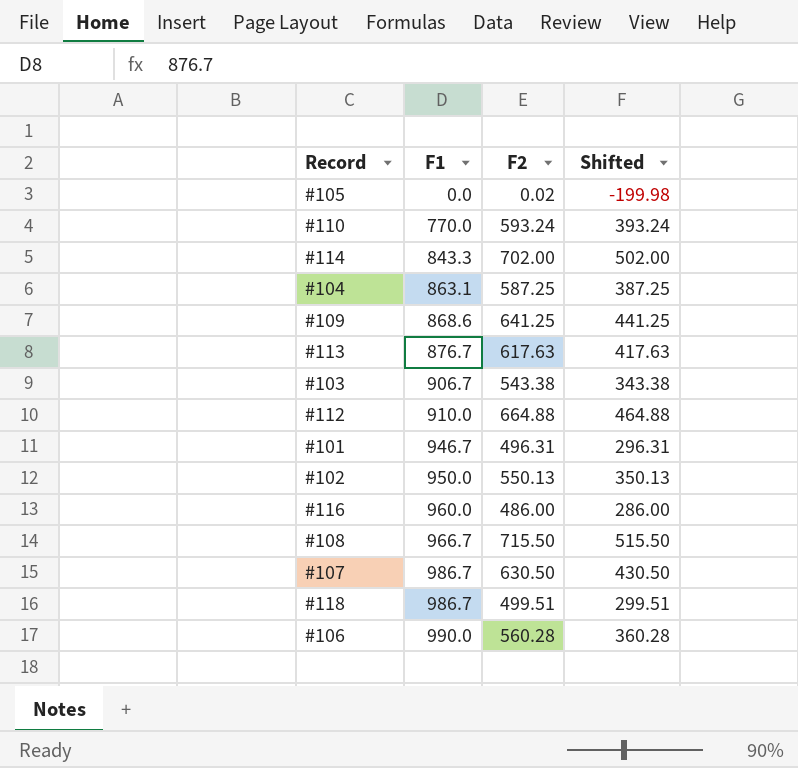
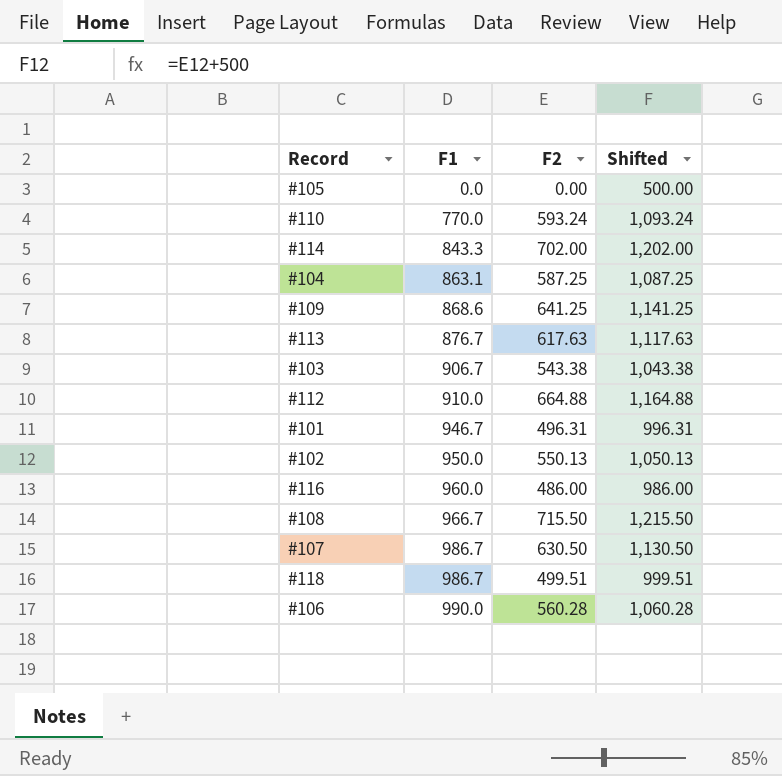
column Shifted | formula: [F2] - 200 -> [F2] + 500
#105 | F2: 0.02 -> 0.00

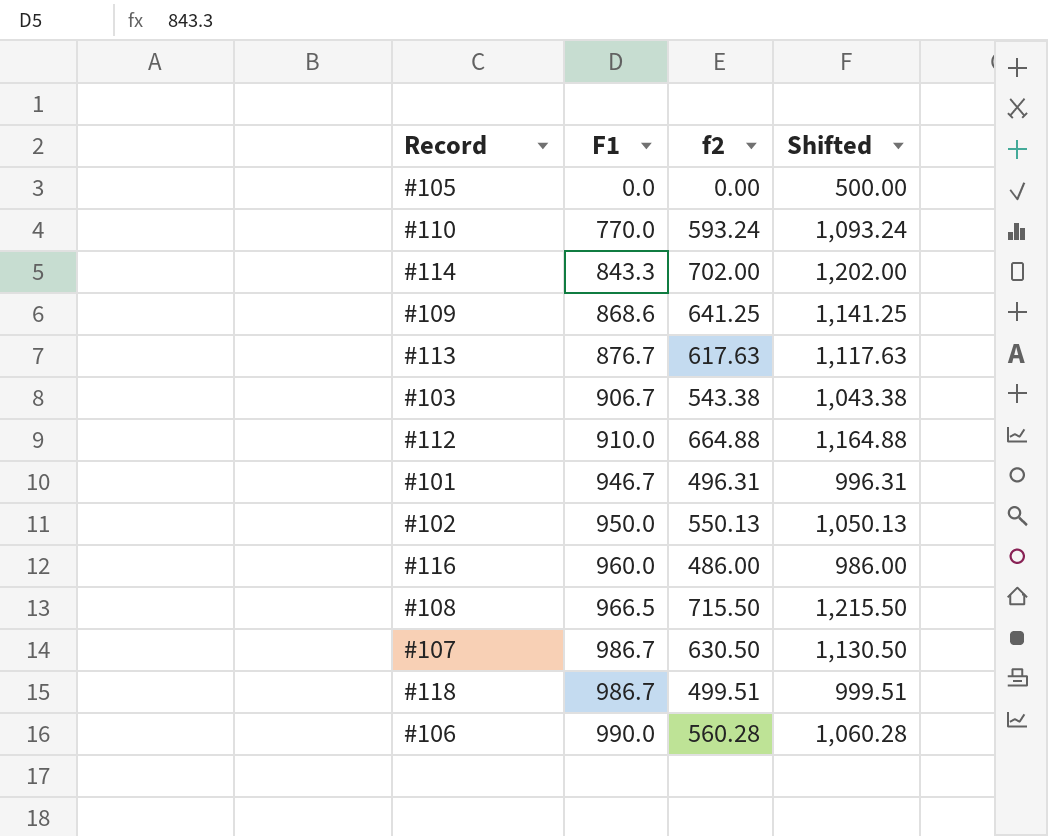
column name: F2 -> f2
row #104: 863.1 | 587.25 | 1,087.25 -> none
#108 | F1: 966.7 -> 966.5

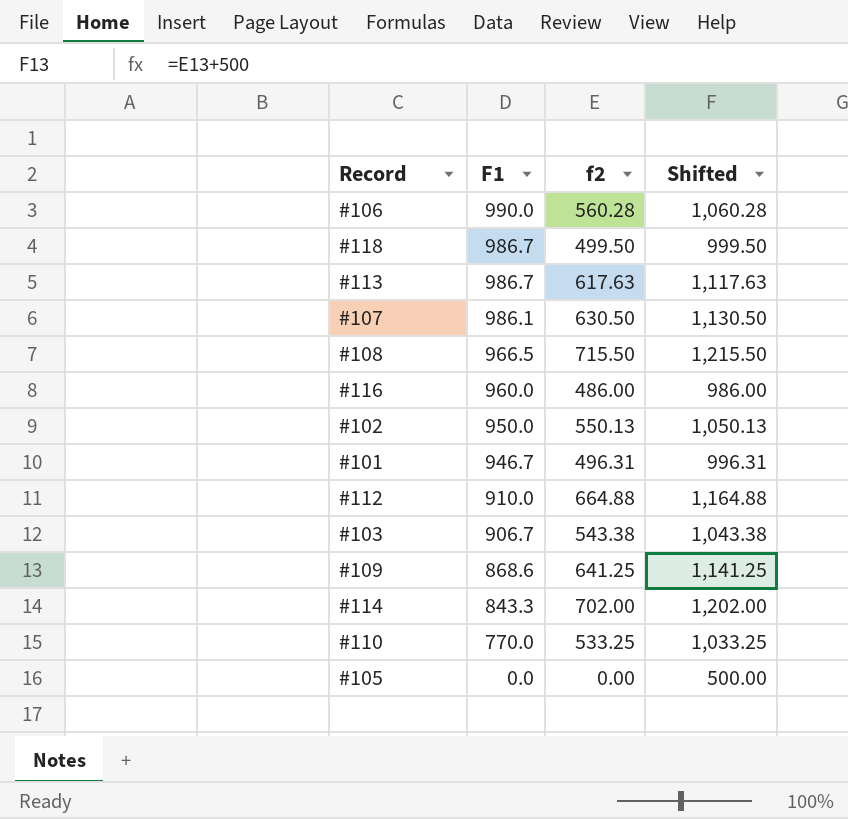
row order: F1 ascending -> F1 descending
#118 | f2: 499.51 -> 499.50
#118 | Shifted: 999.51 -> 999.50
#113 | F1: 876.7 -> 986.7
#107 | F1: 986.7 -> 986.1
#110 | f2: 593.24 -> 533.25
#110 | Shifted: 1,093.24 -> 1,033.25

